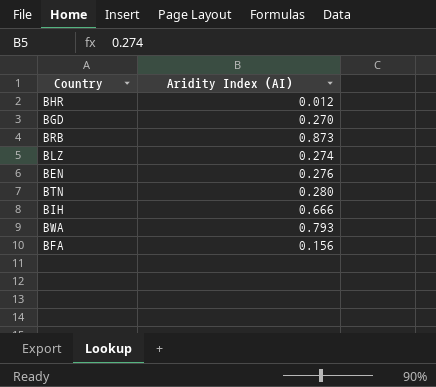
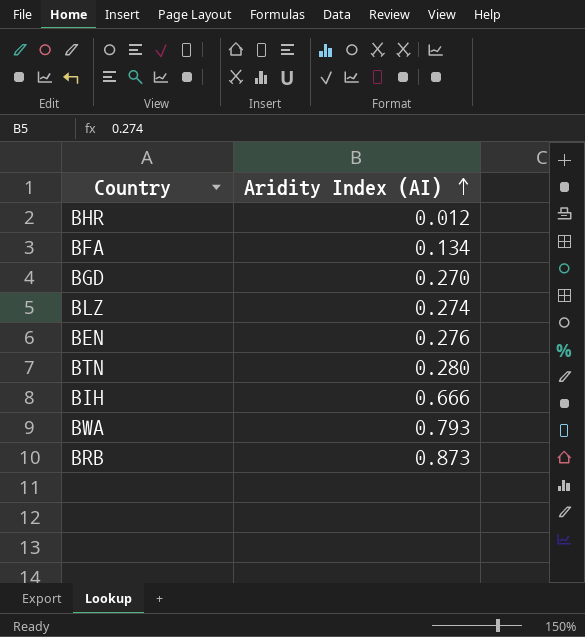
row order: none -> Aridity Index (AI) ascending
BFA | Aridity Index (AI): 0.156 -> 0.134

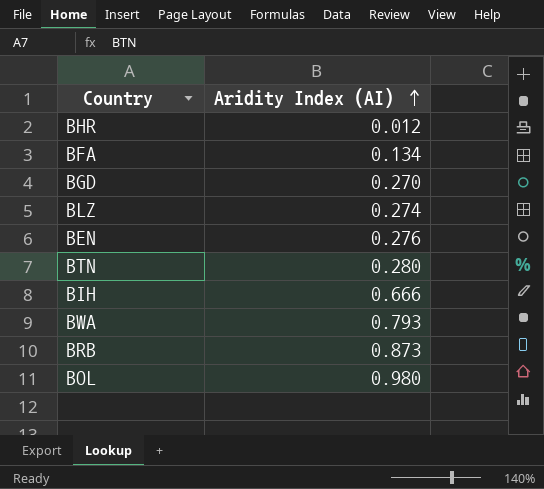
row BOL: none -> 0.980

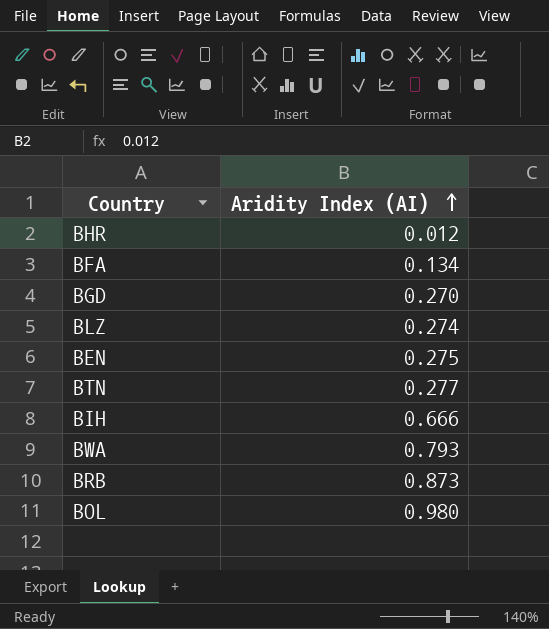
BEN | Aridity Index (AI): 0.276 -> 0.275
BTN | Aridity Index (AI): 0.280 -> 0.277

